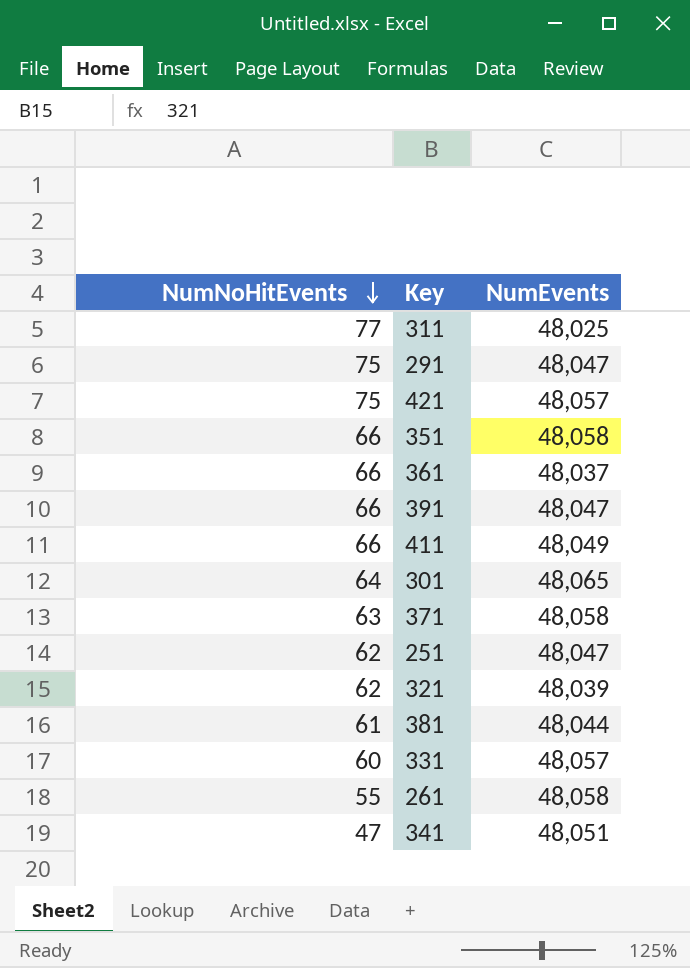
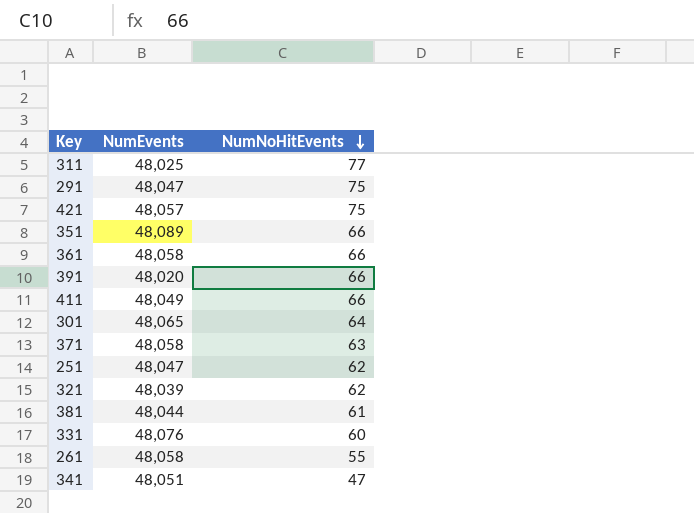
column NumNoHitEvents | position: 1 -> 3
351 | NumEvents: 48,058 -> 48,089
361 | NumEvents: 48,037 -> 48,058
391 | NumEvents: 48,047 -> 48,020
331 | NumEvents: 48,057 -> 48,076

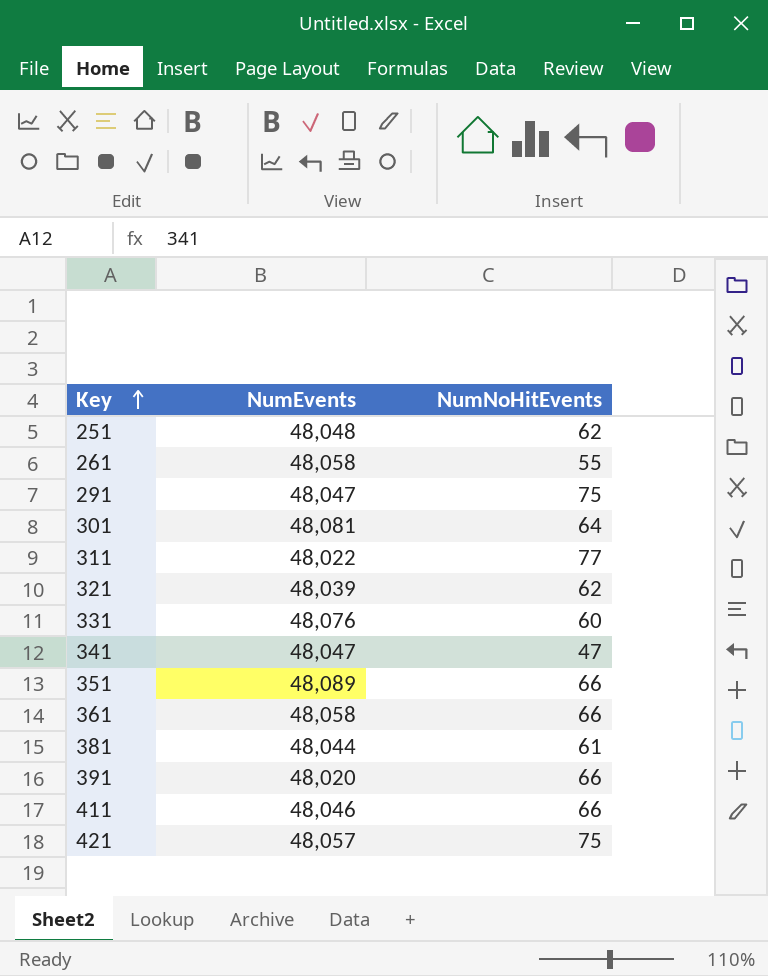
row order: NumNoHitEvents descending -> Key ascending
row 371: 48,058 | 63 -> none
251 | NumEvents: 48,047 -> 48,048
301 | NumEvents: 48,065 -> 48,081
311 | NumEvents: 48,025 -> 48,022
341 | NumEvents: 48,051 -> 48,047
411 | NumEvents: 48,049 -> 48,046

